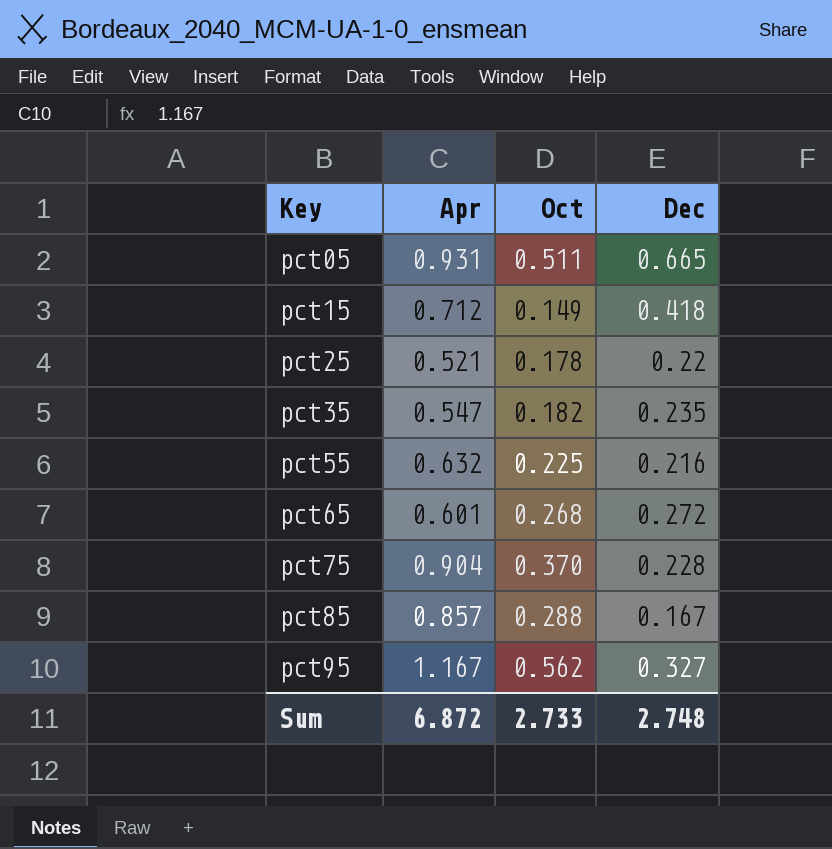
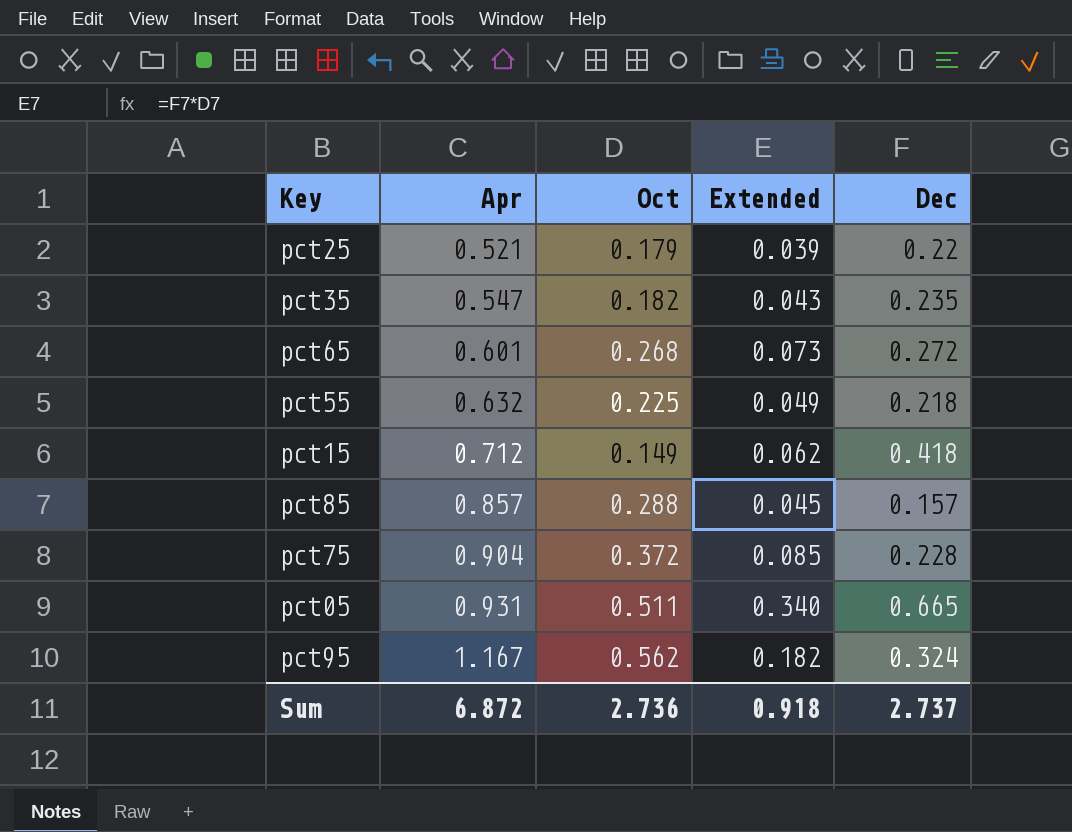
row order: Key ascending -> Apr ascending
column Extended | formula: none -> [Oct] * [Dec]
pct25 | Oct: 0.178 -> 0.179
pct55 | Dec: 0.216 -> 0.218
pct85 | Dec: 0.167 -> 0.157
pct75 | Oct: 0.370 -> 0.372
pct95 | Dec: 0.327 -> 0.324
Sum | Oct: 2.733 -> 2.736
Sum | Dec: 2.748 -> 2.737

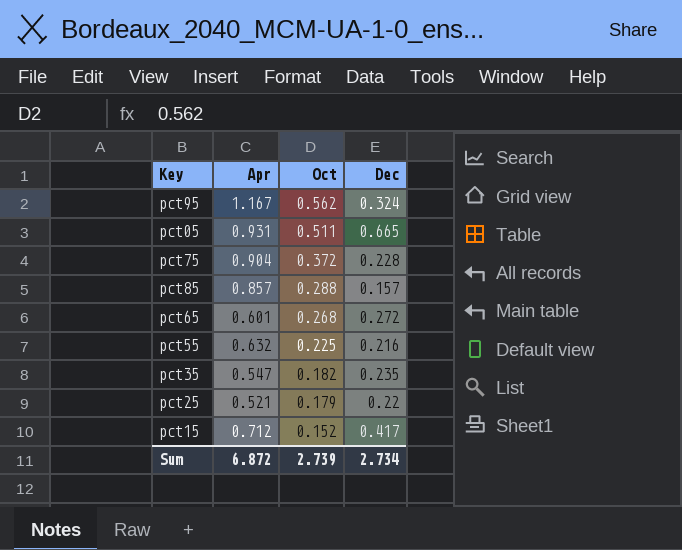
row order: Apr ascending -> Oct descending
column Extended | formula: [Oct] * [Dec] -> none
pct55 | Dec: 0.218 -> 0.216
pct15 | Oct: 0.149 -> 0.152
pct15 | Dec: 0.418 -> 0.417
Sum | Oct: 2.736 -> 2.739
Sum | Dec: 2.737 -> 2.734

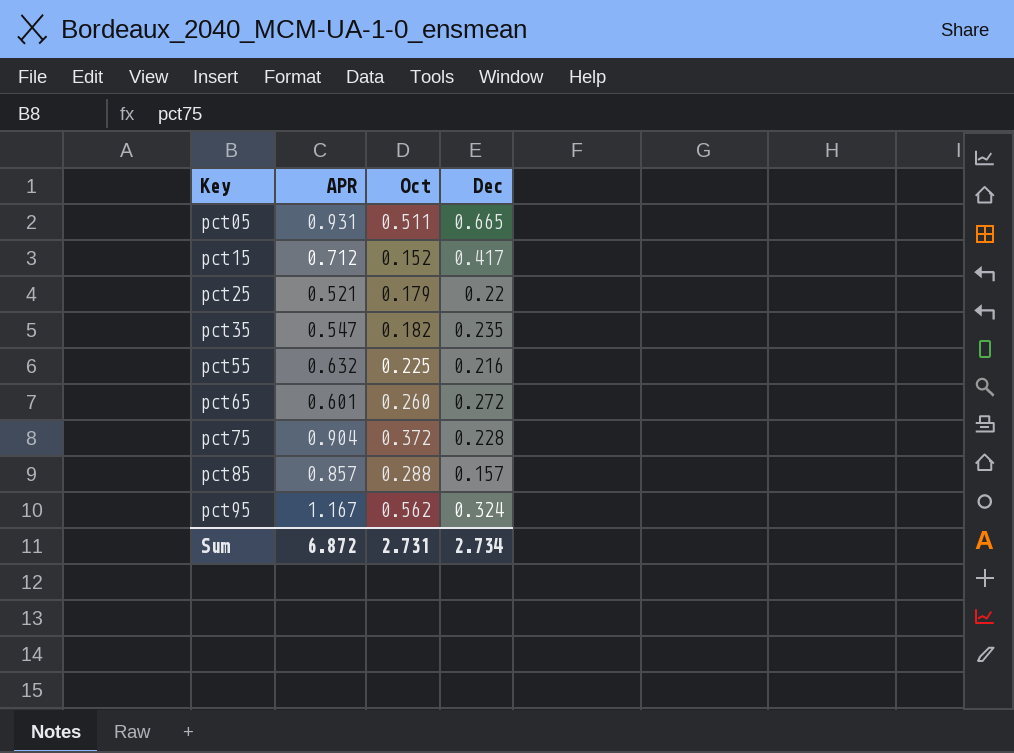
row order: Oct descending -> Key ascending
column name: Apr -> APR
pct65 | Oct: 0.268 -> 0.260
Sum | Oct: 2.739 -> 2.731

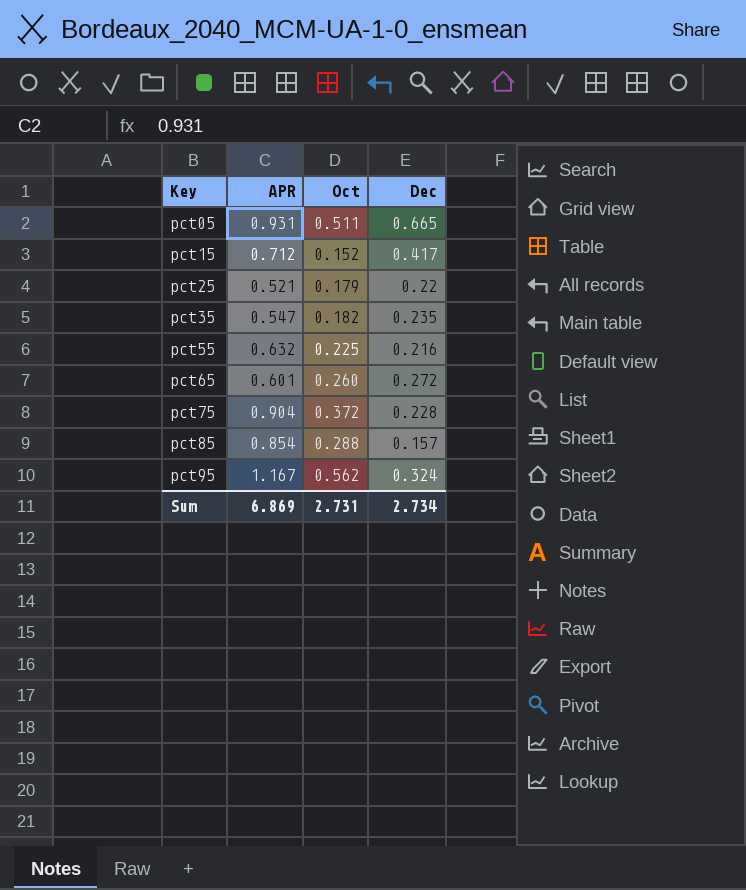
pct85 | APR: 0.857 -> 0.854
Sum | APR: 6.872 -> 6.869

